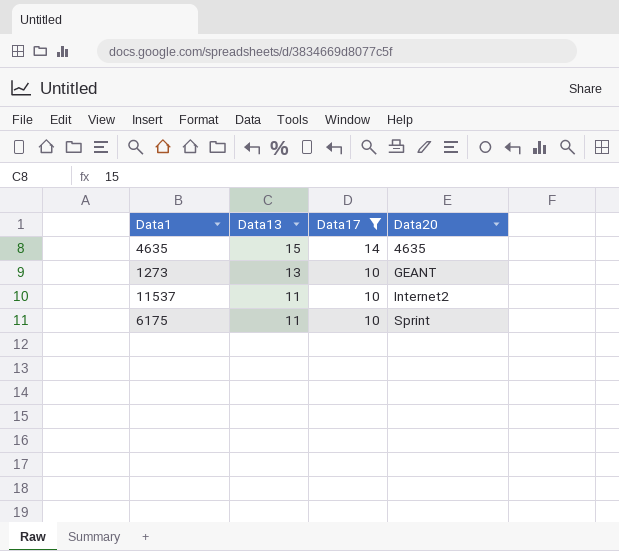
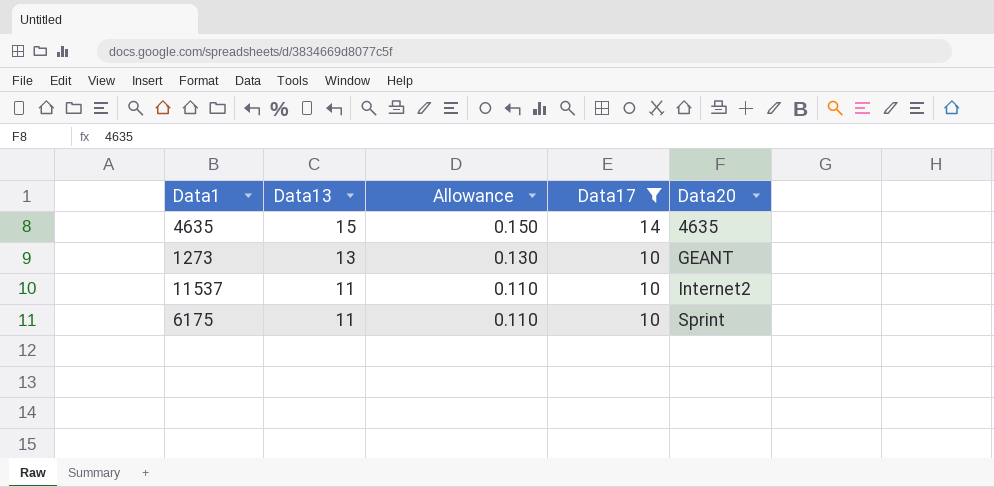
column Allowance | formula: none -> [Data13] * 0.01

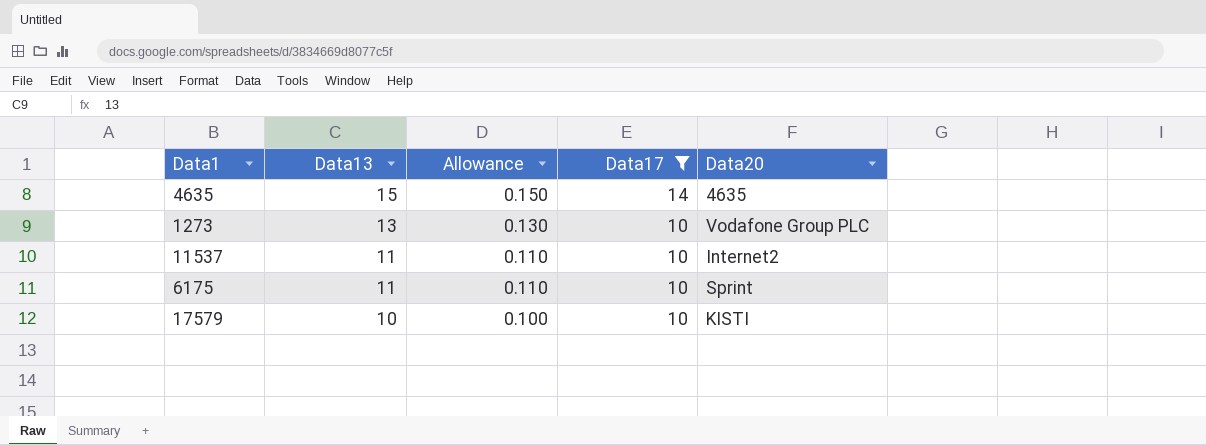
1273 | Data20: GEANT -> Vodafone Group PLC
row 17579: none -> 10 | 0.100 | 10 | KISTI

